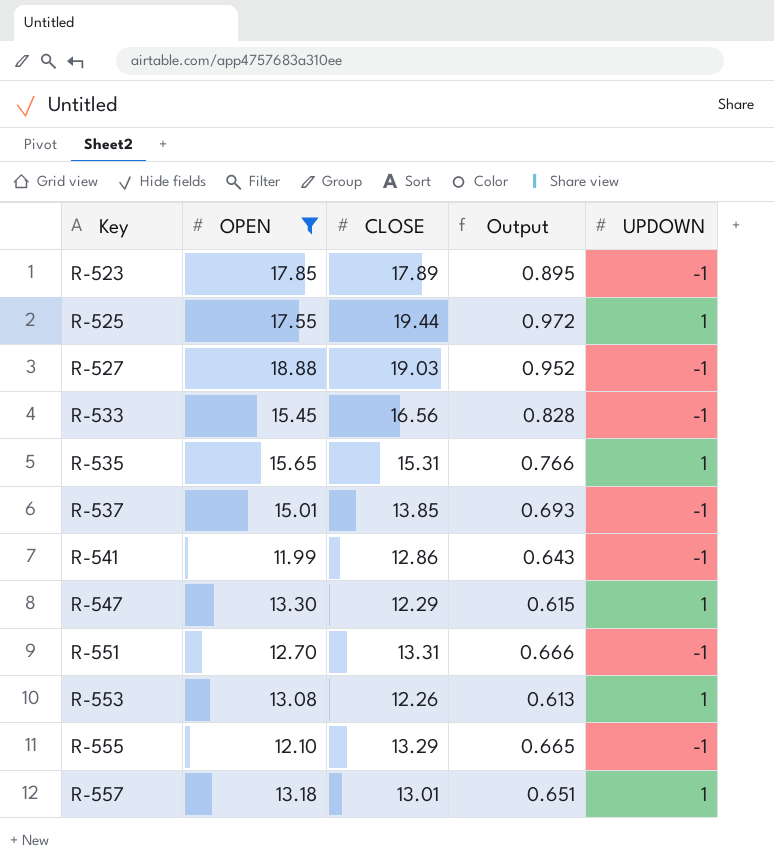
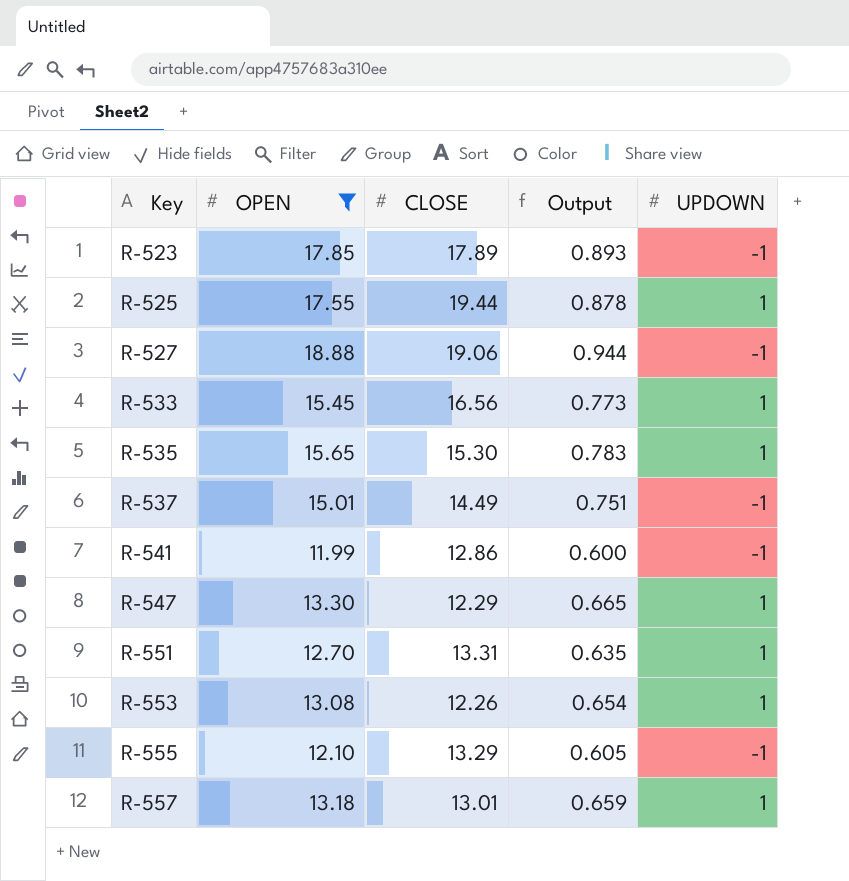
column Output | formula: [CLOSE] * 0.05 -> [OPEN] * 0.05
R-527 | CLOSE: 19.03 -> 19.06
R-533 | UPDOWN: -1 -> 1
R-535 | CLOSE: 15.31 -> 15.30
R-537 | CLOSE: 13.85 -> 14.49
R-551 | UPDOWN: -1 -> 1

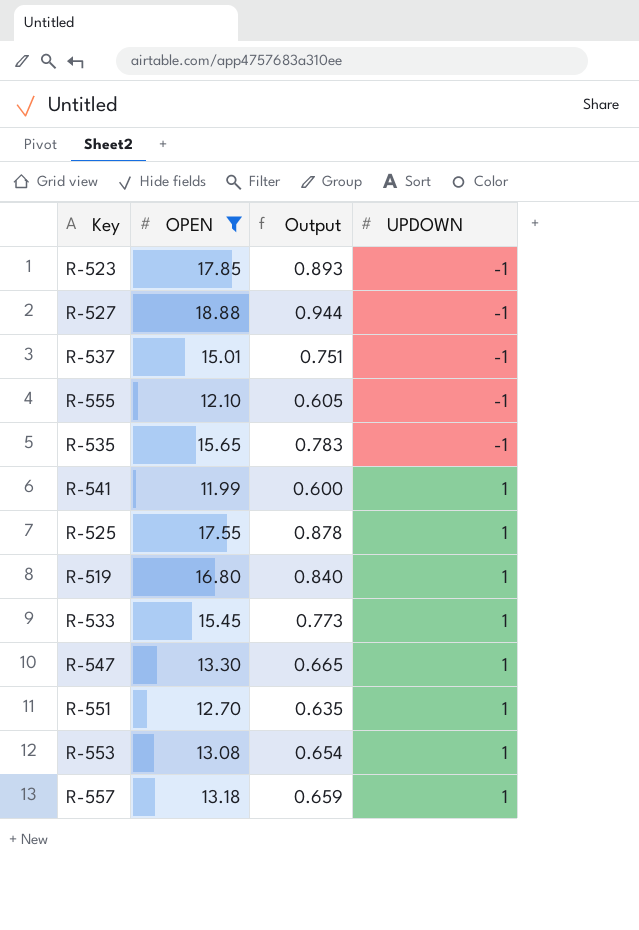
row order: Key ascending -> UPDOWN ascending
column CLOSE | position: 3 -> none
R-535 | UPDOWN: 1 -> -1
R-541 | UPDOWN: -1 -> 1
row R-519: none -> 16.80 | 0.840 | 1

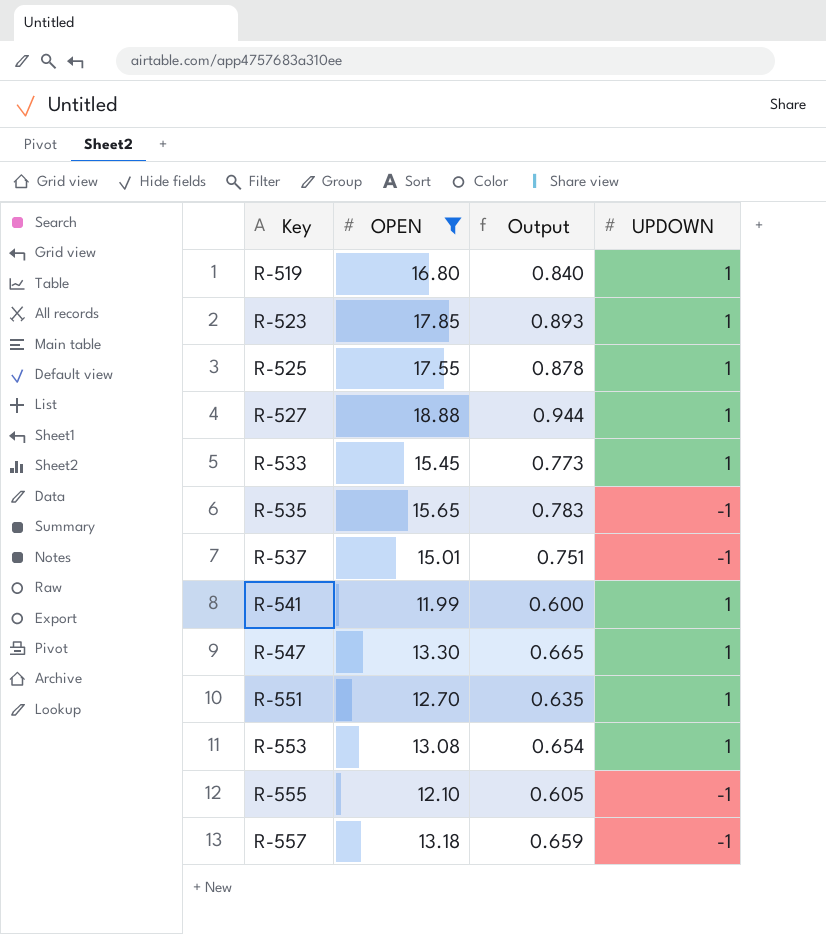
row order: UPDOWN ascending -> Key ascending
R-523 | UPDOWN: -1 -> 1
R-527 | UPDOWN: -1 -> 1
R-557 | UPDOWN: 1 -> -1

